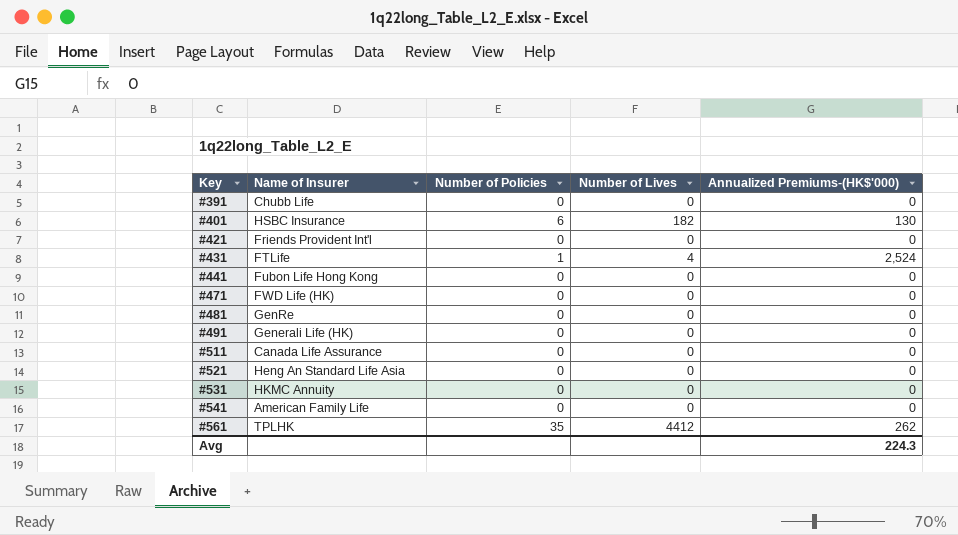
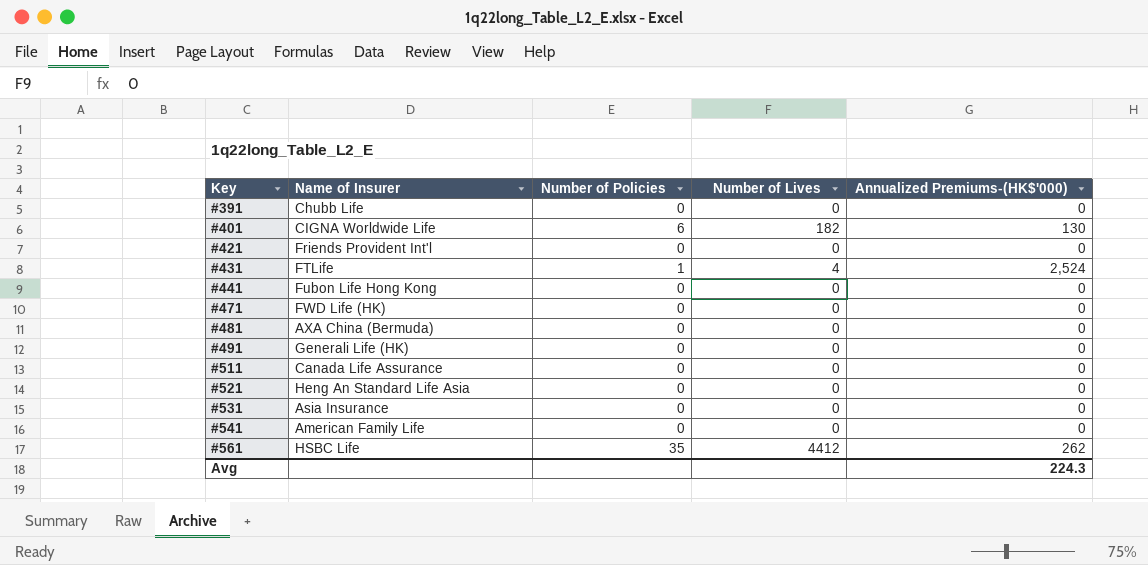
#401 | Name of Insurer: HSBC Insurance -> CIGNA Worldwide Life
#481 | Name of Insurer: GenRe -> AXA China (Bermuda)
#531 | Name of Insurer: HKMC Annuity -> Asia Insurance
#561 | Name of Insurer: TPLHK -> HSBC Life

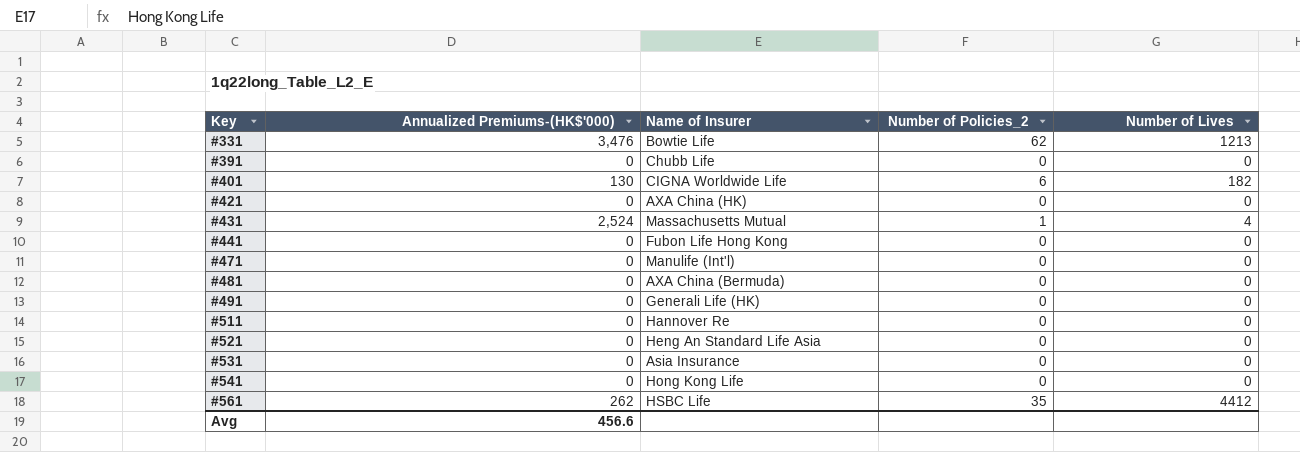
column Annualized Premiums-(HK$'000) | position: 5 -> 2
column name: Number of Policies -> Number of Policies_2
row #331: none -> 3,476 | Bowtie Life | 62 | 1213
#421 | Name of Insurer: Friends Provident Int'l -> AXA China (HK)
#431 | Name of Insurer: FTLife -> Massachusetts Mutual
#471 | Name of Insurer: FWD Life (HK) -> Manulife (Int'l)
#511 | Name of Insurer: Canada Life Assurance -> Hannover Re
#541 | Name of Insurer: American Family Life -> Hong Kong Life
Avg | Annualized Premiums-(HK$'000): 224.3 -> 456.6

